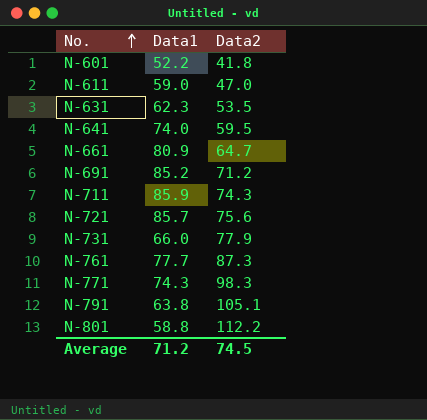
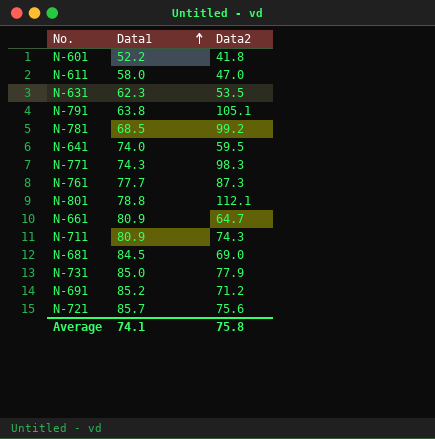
row order: No. ascending -> Data1 ascending
N-611 | Data1: 59.0 -> 58.0
row N-781: none -> 68.5 | 99.2
N-801 | Data1: 58.8 -> 78.8
N-801 | Data2: 112.2 -> 112.1
N-711 | Data1: 85.9 -> 80.9
row N-681: none -> 84.5 | 69.0
N-731 | Data1: 66.0 -> 85.0
Average | Data1: 71.2 -> 74.1
Average | Data2: 74.5 -> 75.8

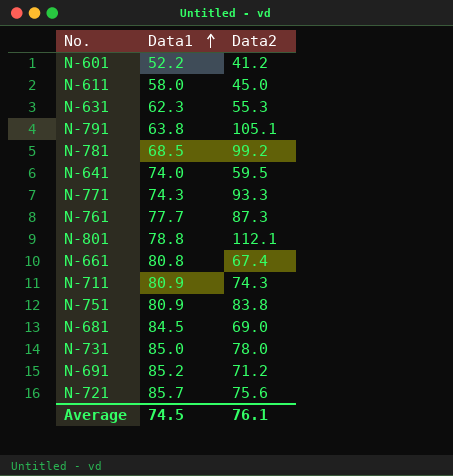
N-601 | Data2: 41.8 -> 41.2
N-611 | Data2: 47.0 -> 45.0
N-631 | Data2: 53.5 -> 55.3
N-771 | Data2: 98.3 -> 93.3
N-661 | Data1: 80.9 -> 80.8
N-661 | Data2: 64.7 -> 67.4
row N-751: none -> 80.9 | 83.8
N-731 | Data2: 77.9 -> 78.0
Average | Data1: 74.1 -> 74.5
Average | Data2: 75.8 -> 76.1

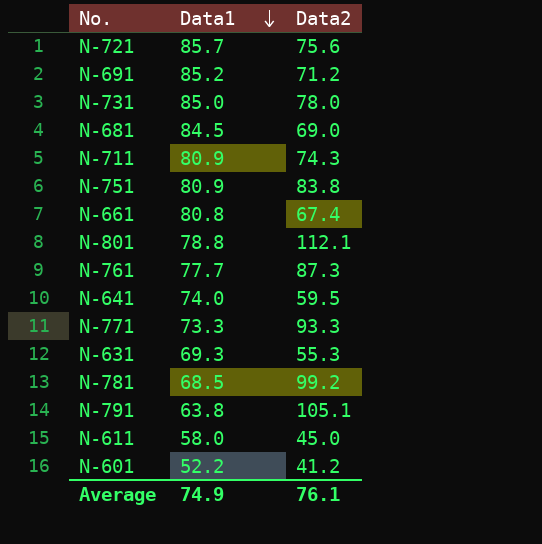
row order: Data1 ascending -> Data1 descending
N-771 | Data1: 74.3 -> 73.3
N-631 | Data1: 62.3 -> 69.3
Average | Data1: 74.5 -> 74.9

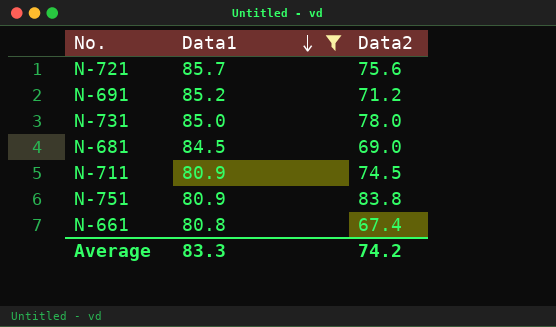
filter: none -> Data1 >= 80.8
N-711 | Data2: 74.3 -> 74.5
Average | Data1: 74.9 -> 83.3
Average | Data2: 76.1 -> 74.2

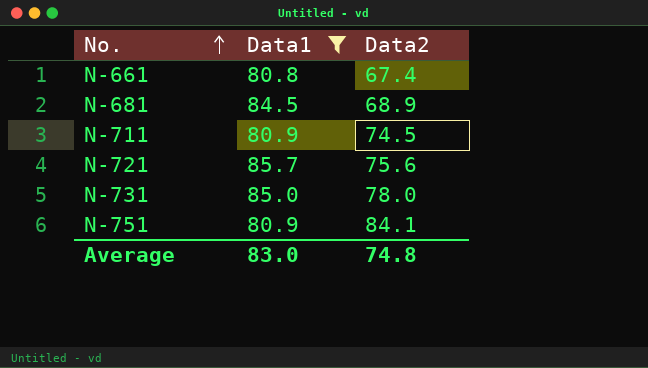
row order: Data1 descending -> No. ascending
row N-691: 85.2 | 71.2 -> none
N-681 | Data2: 69.0 -> 68.9
N-751 | Data2: 83.8 -> 84.1
Average | Data1: 83.3 -> 83.0
Average | Data2: 74.2 -> 74.8

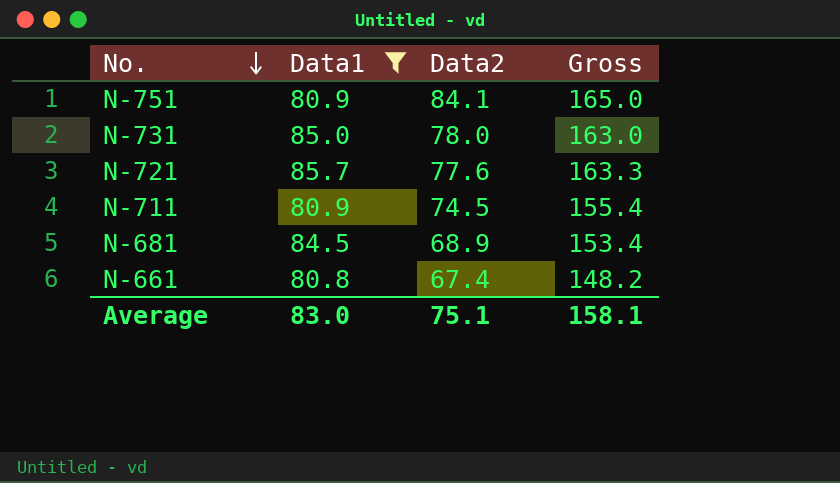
row order: No. ascending -> No. descending
column Gross | formula: none -> [Data1] + [Data2]
N-721 | Data2: 75.6 -> 77.6
Average | Data2: 74.8 -> 75.1

